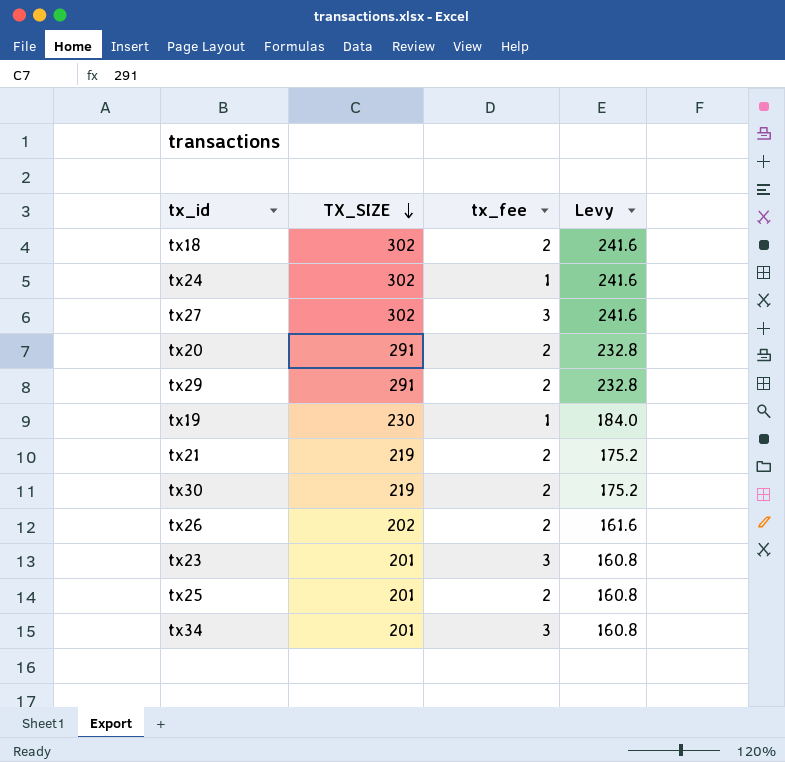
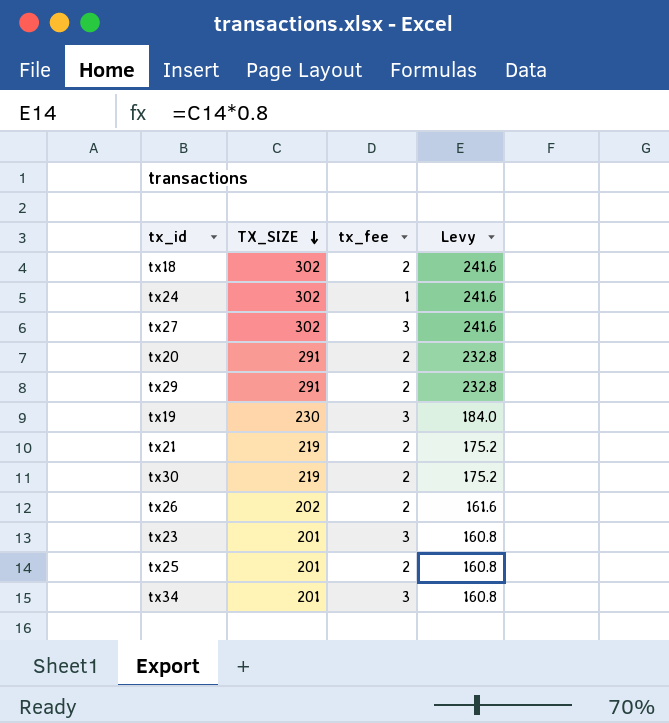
tx19 | tx_fee: 1 -> 3

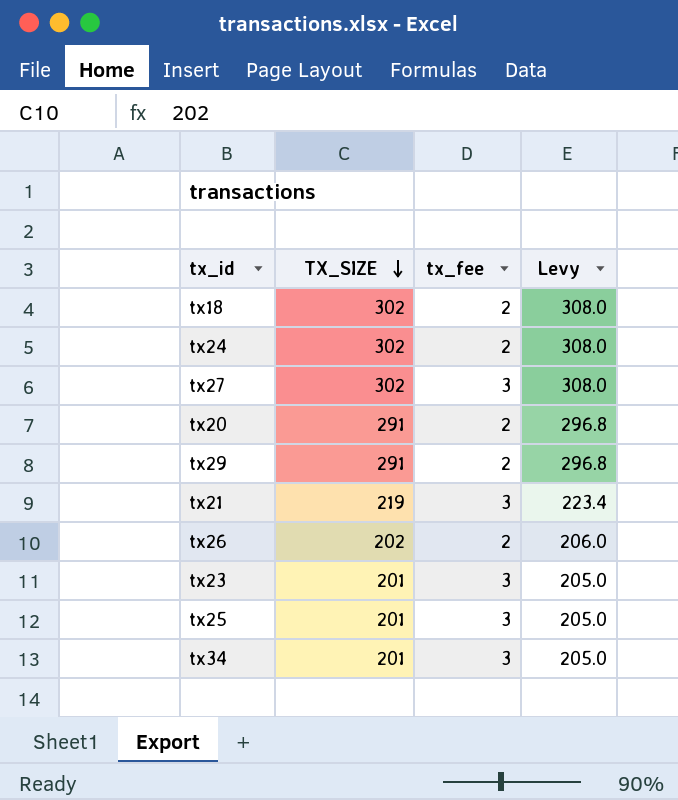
column Levy | formula: [TX_SIZE] * 0.8 -> [TX_SIZE] * 1.02
row tx19: 230 | 3 | 184.0 -> none
row tx30: 219 | 2 | 175.2 -> none
tx24 | tx_fee: 1 -> 2
tx21 | tx_fee: 2 -> 3
tx25 | tx_fee: 2 -> 3

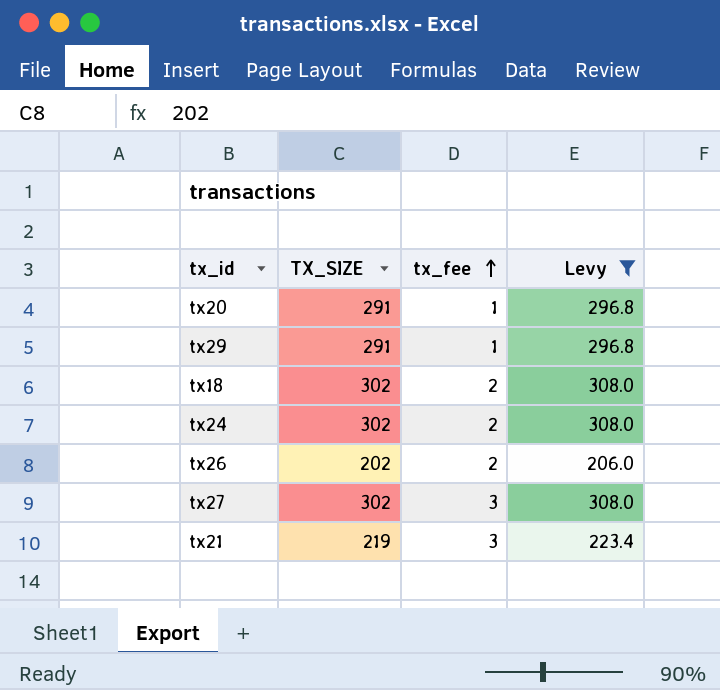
filter: none -> Levy != 205.0
row order: TX_SIZE descending -> tx_fee ascending
tx20 | tx_fee: 2 -> 1
tx29 | tx_fee: 2 -> 1

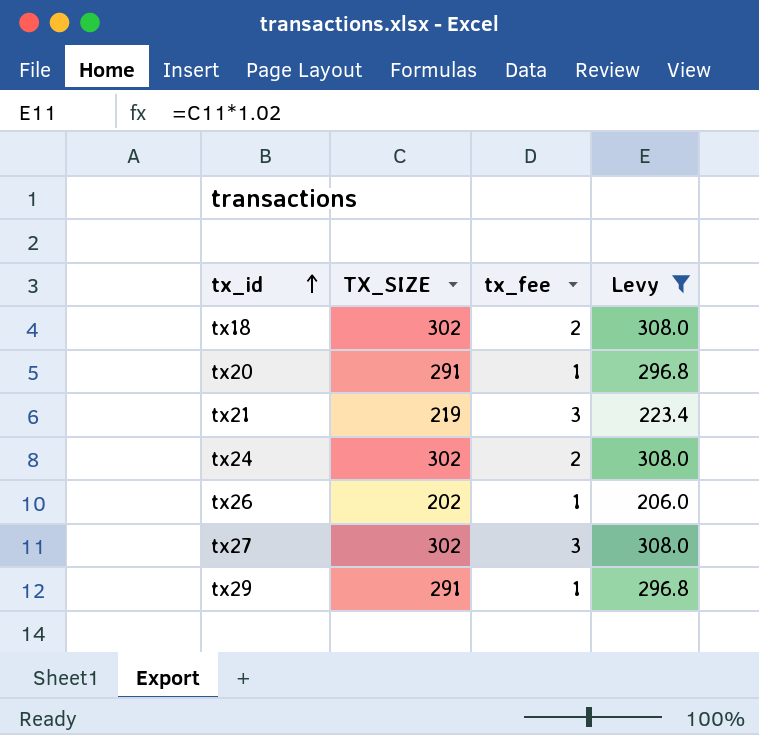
row order: tx_fee ascending -> tx_id ascending
tx26 | tx_fee: 2 -> 1

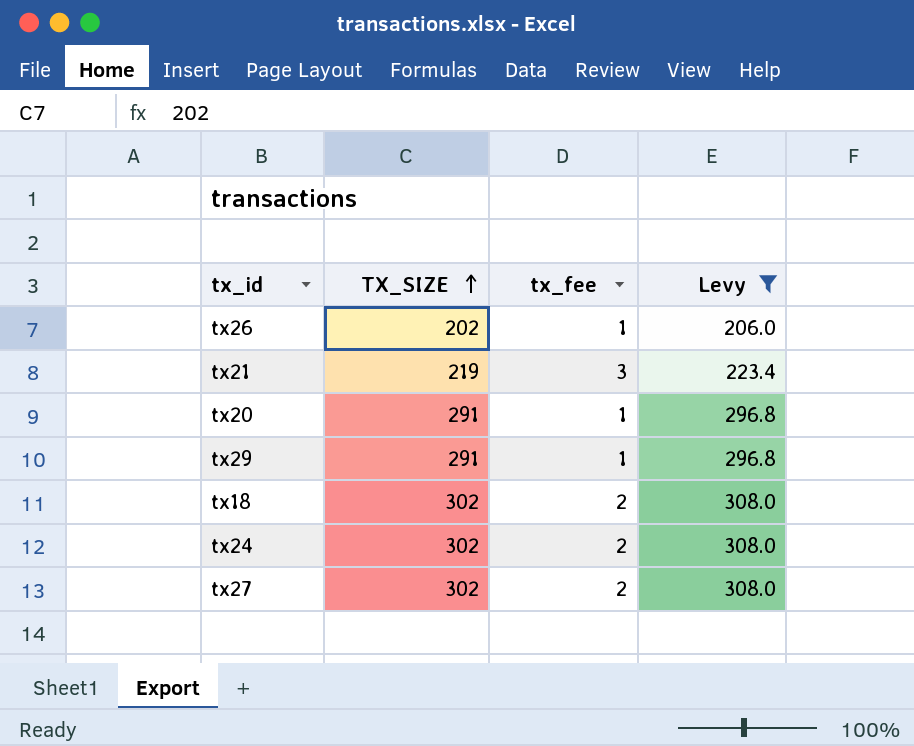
row order: tx_id ascending -> TX_SIZE ascending
tx27 | tx_fee: 3 -> 2

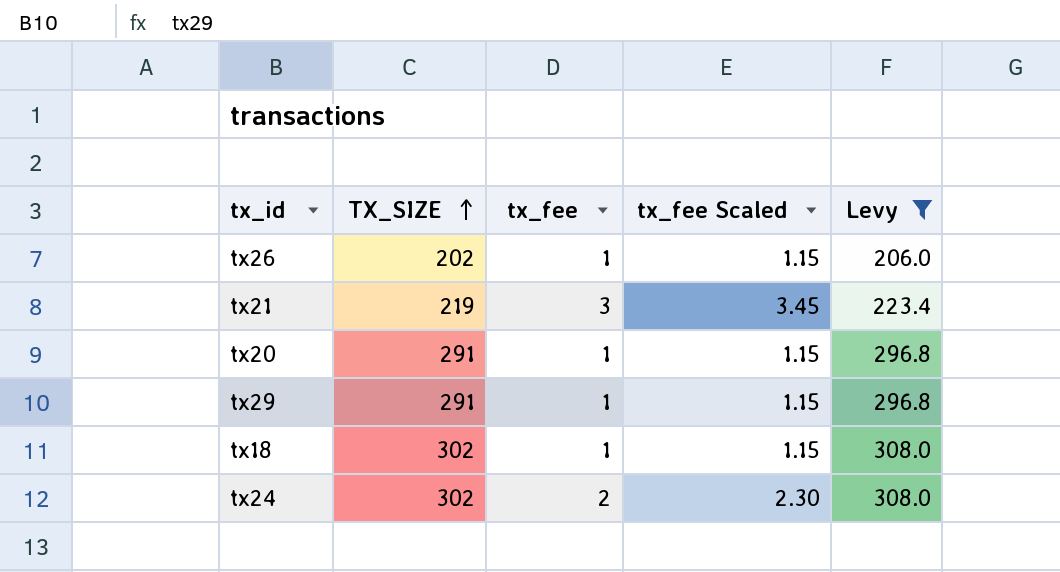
column tx_fee Scaled | formula: none -> [tx_fee] * 1.15
row tx27: 302 | 2 | 308.0 -> none
tx18 | tx_fee: 2 -> 1

